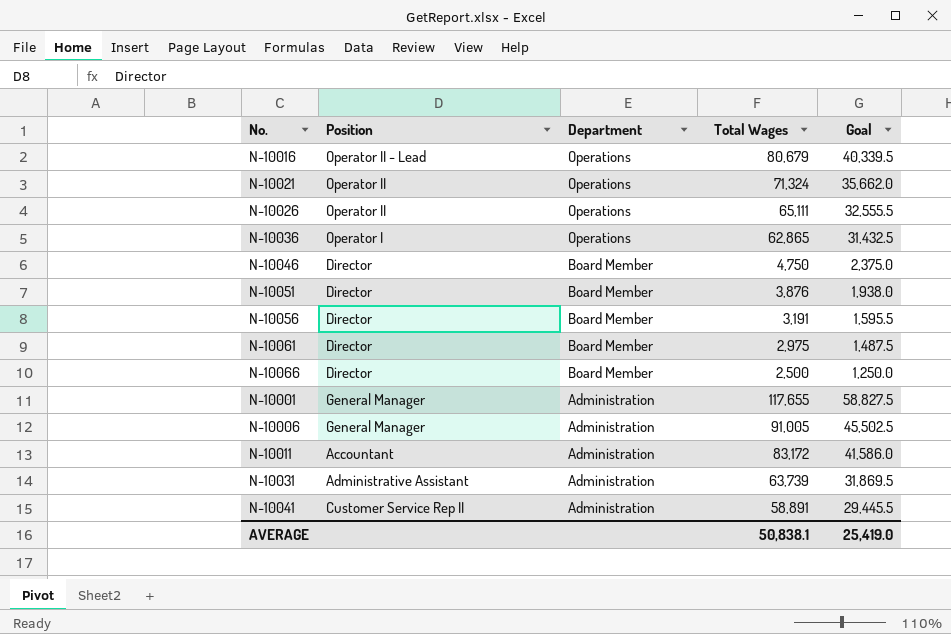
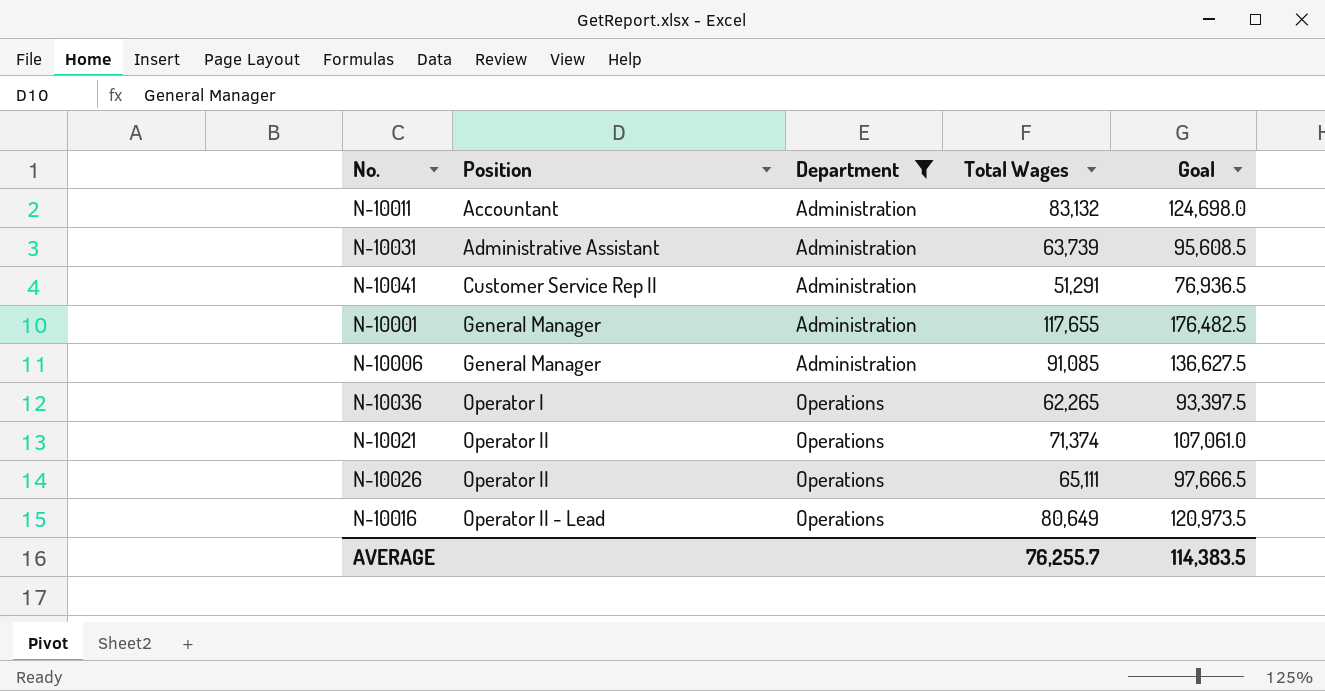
filter: none -> Department != Board Member
row order: Department descending -> Position ascending
column Goal | formula: [Total Wages] * 0.5 -> [Total Wages] * 1.5
N-10011 | Total Wages: 83,172 -> 83,132
N-10041 | Total Wages: 58,891 -> 51,291
N-10006 | Total Wages: 91,005 -> 91,085
N-10036 | Total Wages: 62,865 -> 62,265
N-10021 | Total Wages: 71,324 -> 71,374
N-10016 | Total Wages: 80,679 -> 80,649
AVERAGE | Total Wages: 50,838.1 -> 76,255.7
AVERAGE | Goal: 25,419.0 -> 114,383.5

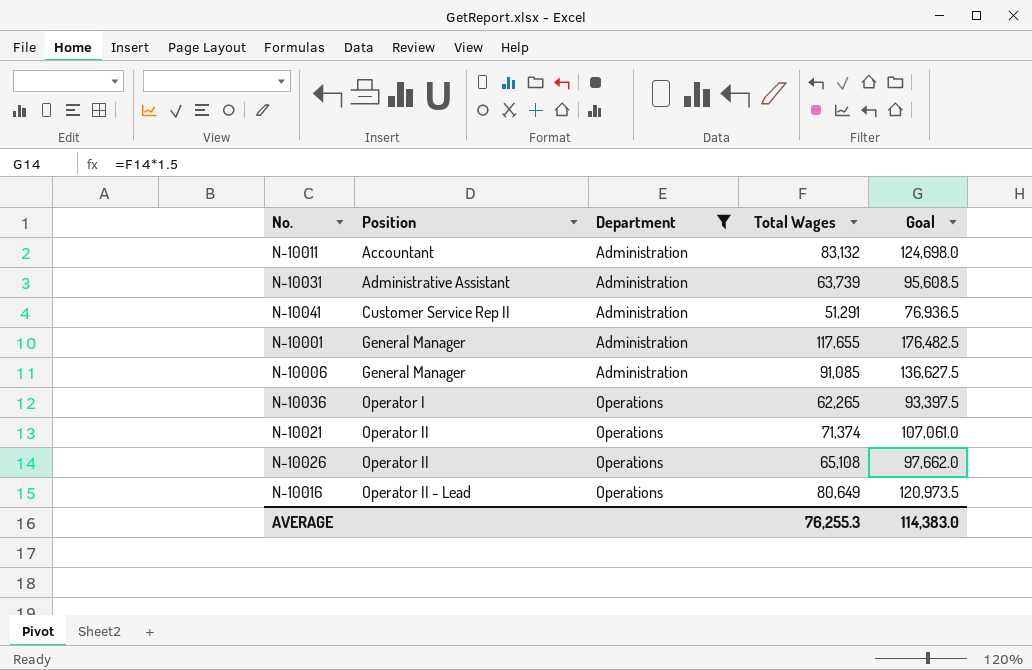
N-10026 | Total Wages: 65,111 -> 65,108
N-10026 | Goal: 97,666.5 -> 97,662.0
AVERAGE | Total Wages: 76,255.7 -> 76,255.3
AVERAGE | Goal: 114,383.5 -> 114,383.0

